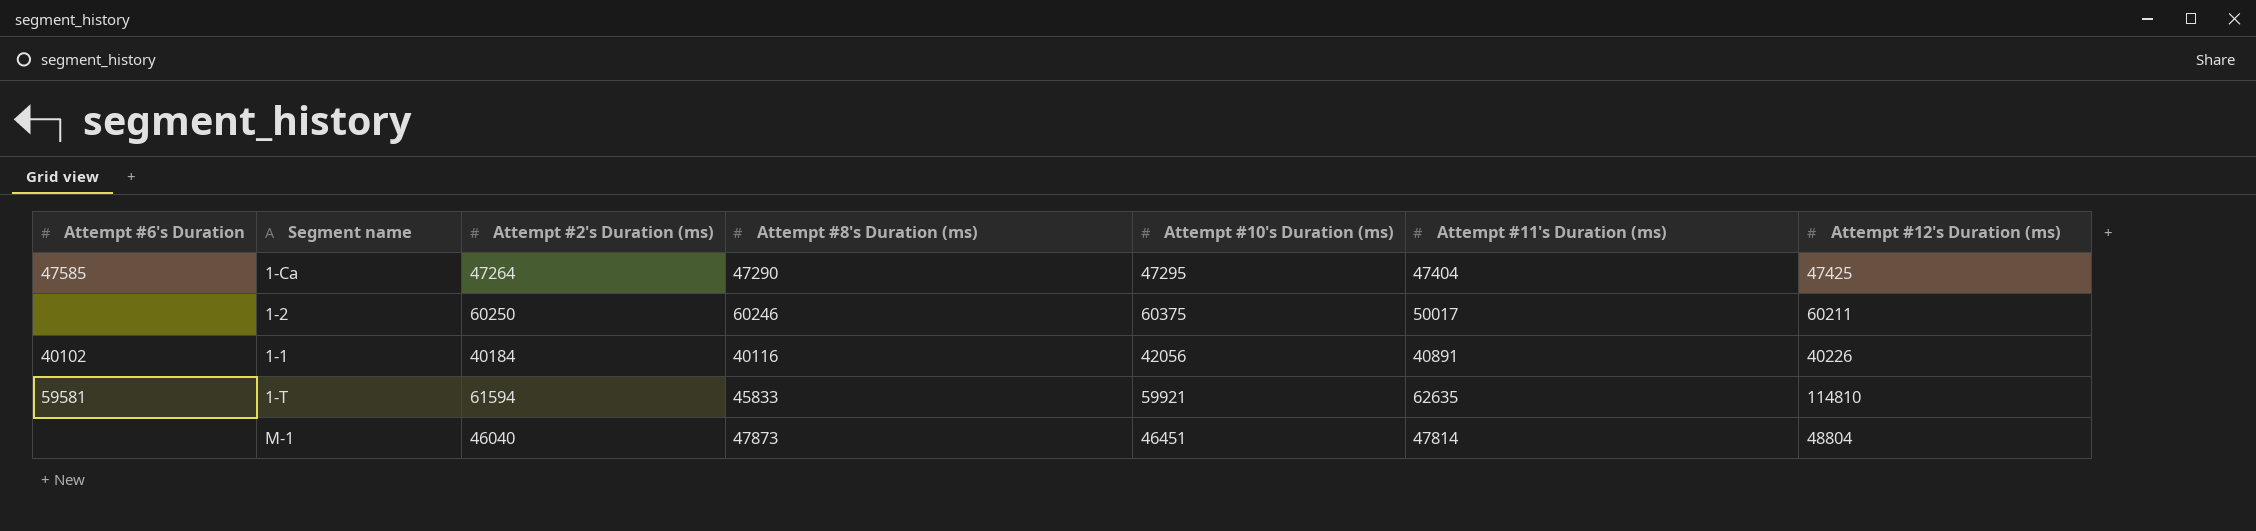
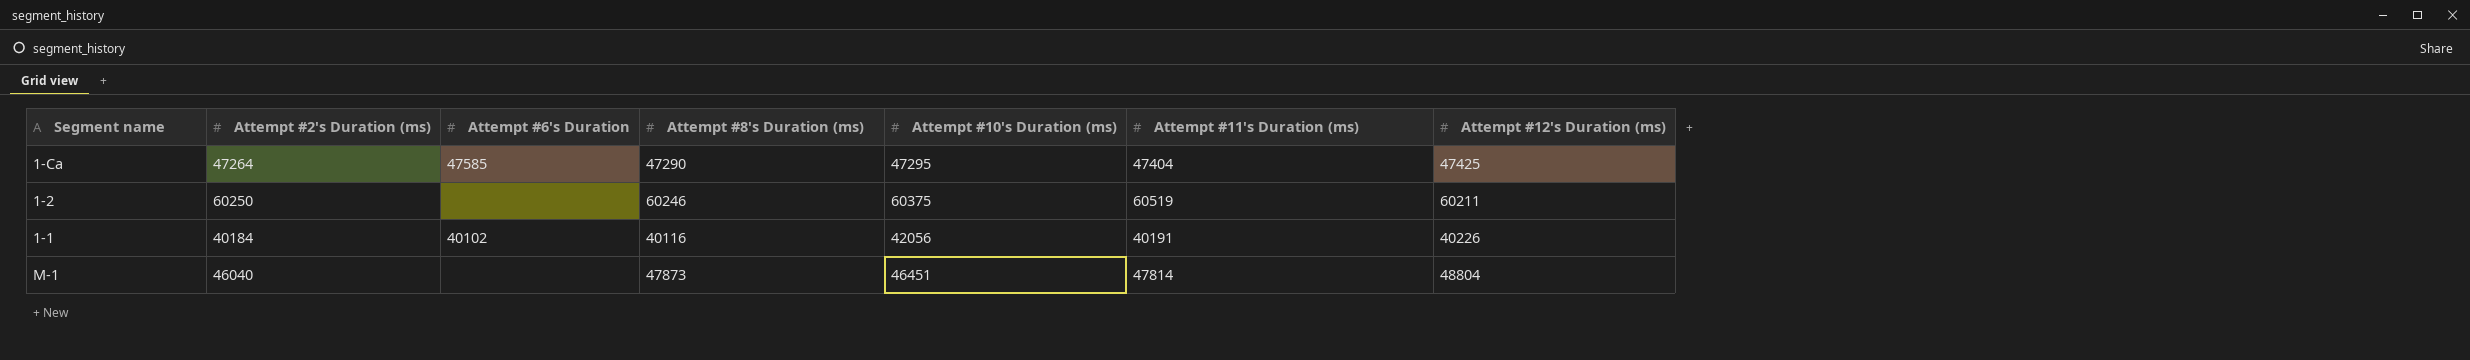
column Attempt #6's Duration | position: 1 -> 3
row 1-T: 59581 | 61594 | 45833 | 59921 | 62635 | 114810 -> none
1-2 | Attempt #11's Duration (ms): 50017 -> 60519
1-1 | Attempt #11's Duration (ms): 40891 -> 40191

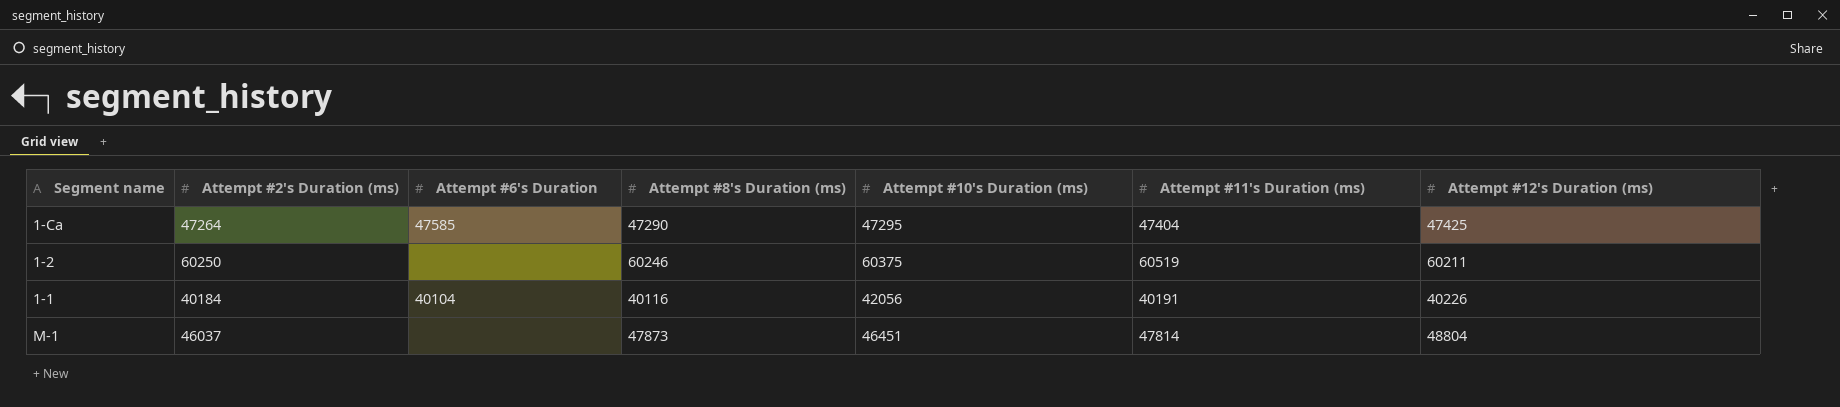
1-1 | Attempt #6's Duration: 40102 -> 40104
M-1 | Attempt #2's Duration (ms): 46040 -> 46037

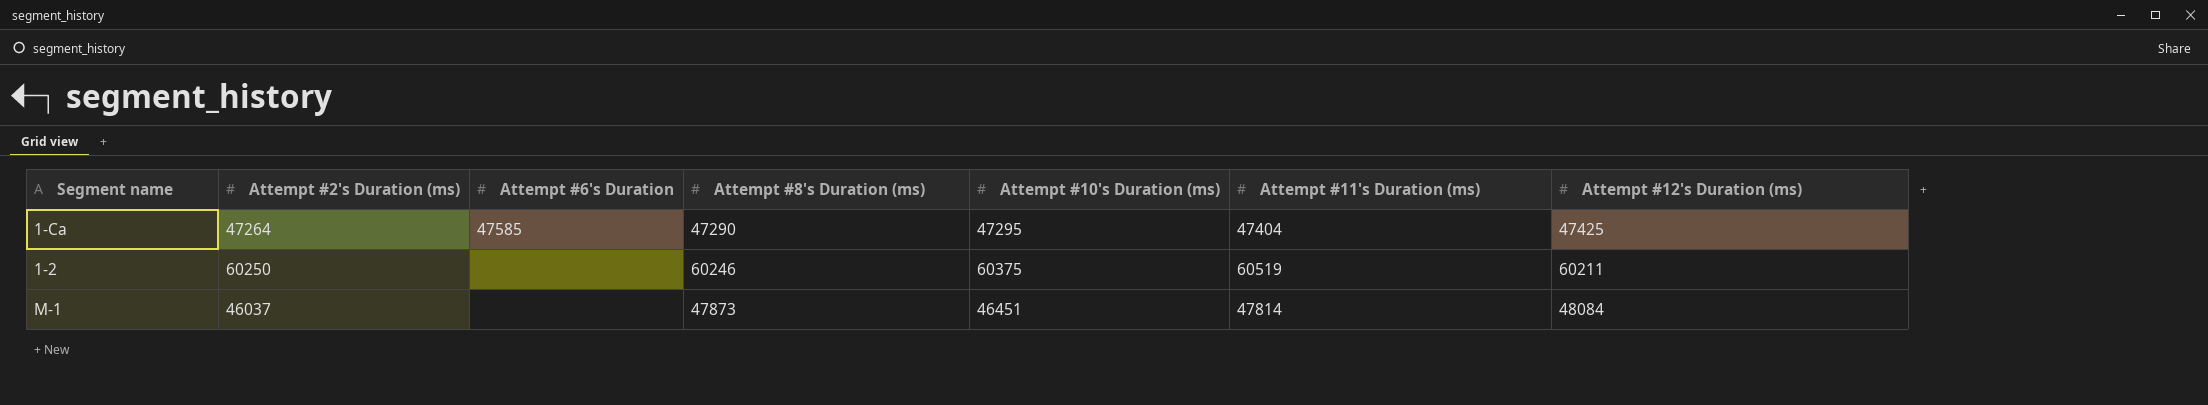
row 1-1: 40184 | 40104 | 40116 | 42056 | 40191 | 40226 -> none
M-1 | Attempt #12's Duration (ms): 48804 -> 48084

